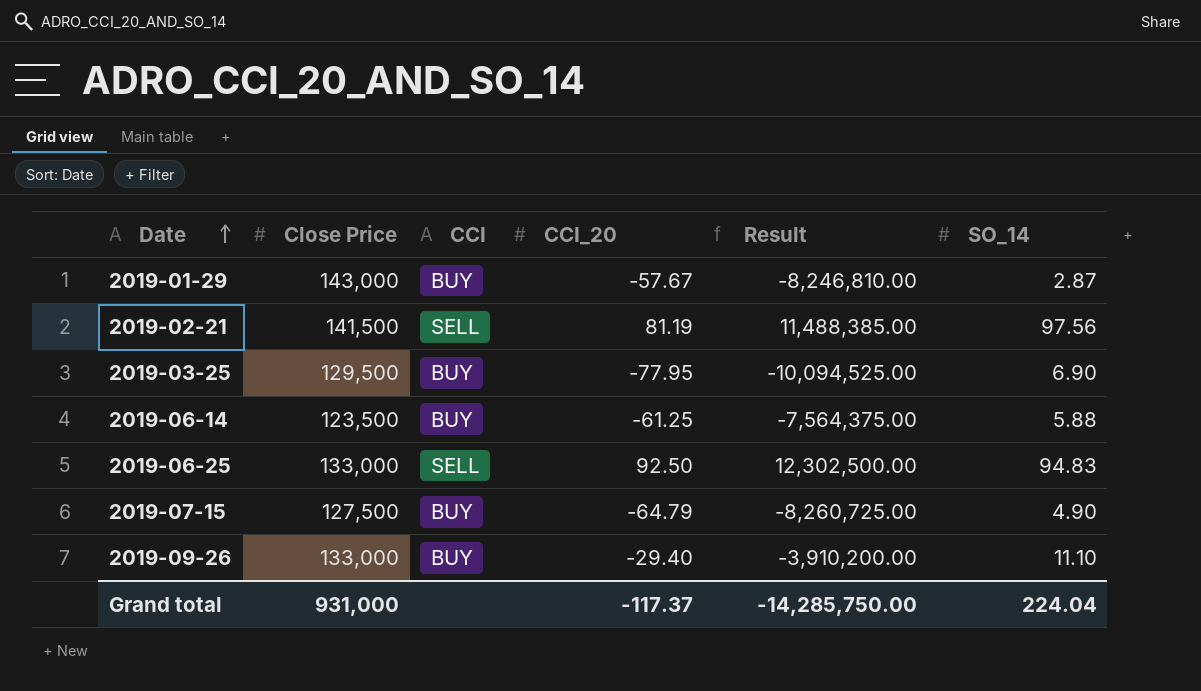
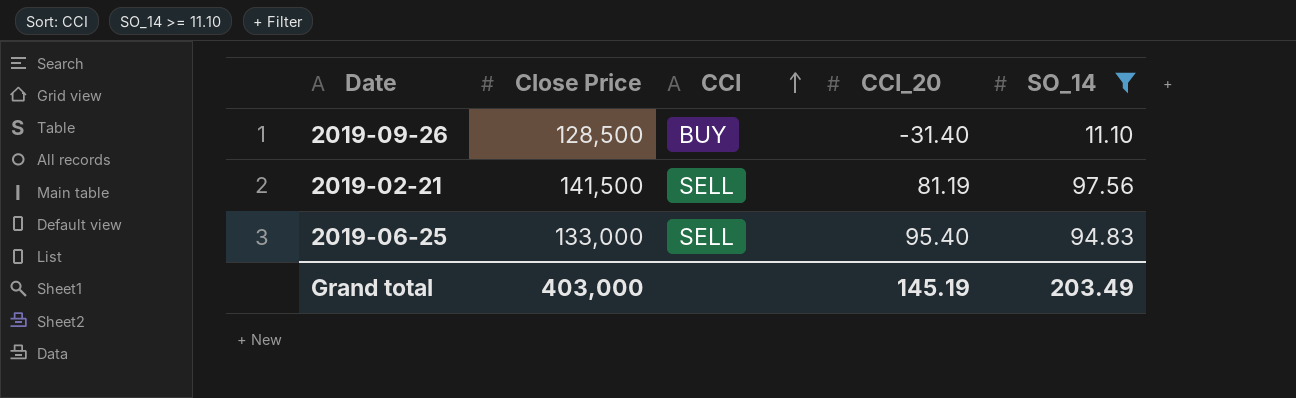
filter: none -> SO_14 >= 11.10
row order: Date ascending -> CCI ascending
column Result | formula: [Close Price] * [CCI_20] -> none
2019-09-26 | Close Price: 133,000 -> 128,500
2019-09-26 | CCI_20: -29.40 -> -31.40
2019-06-25 | CCI_20: 92.50 -> 95.40
Grand total | Close Price: 931,000 -> 403,000
Grand total | CCI_20: -117.37 -> 145.19
Grand total | SO_14: 224.04 -> 203.49

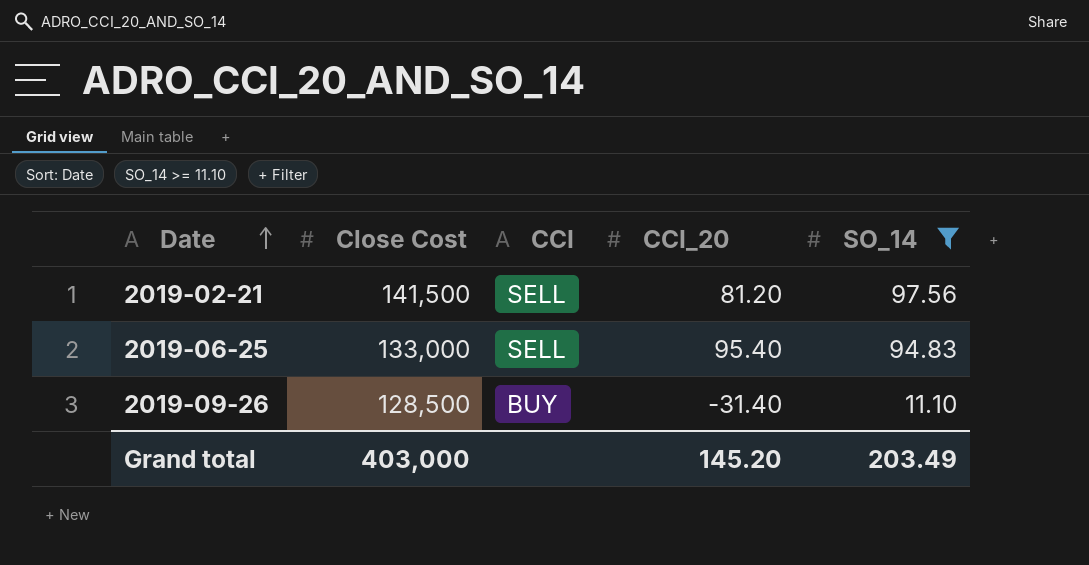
row order: CCI ascending -> Date ascending
column name: Close Price -> Close Cost
2019-02-21 | CCI_20: 81.19 -> 81.20
Grand total | CCI_20: 145.19 -> 145.20

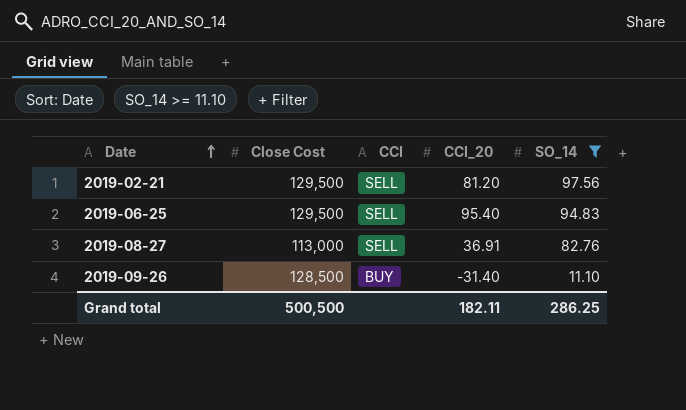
2019-02-21 | Close Cost: 141,500 -> 129,500
2019-06-25 | Close Cost: 133,000 -> 129,500
row 2019-08-27: none -> 113,000 | SELL | 36.91 | 82.76
Grand total | Close Cost: 403,000 -> 500,500
Grand total | CCI_20: 145.20 -> 182.11
Grand total | SO_14: 203.49 -> 286.25

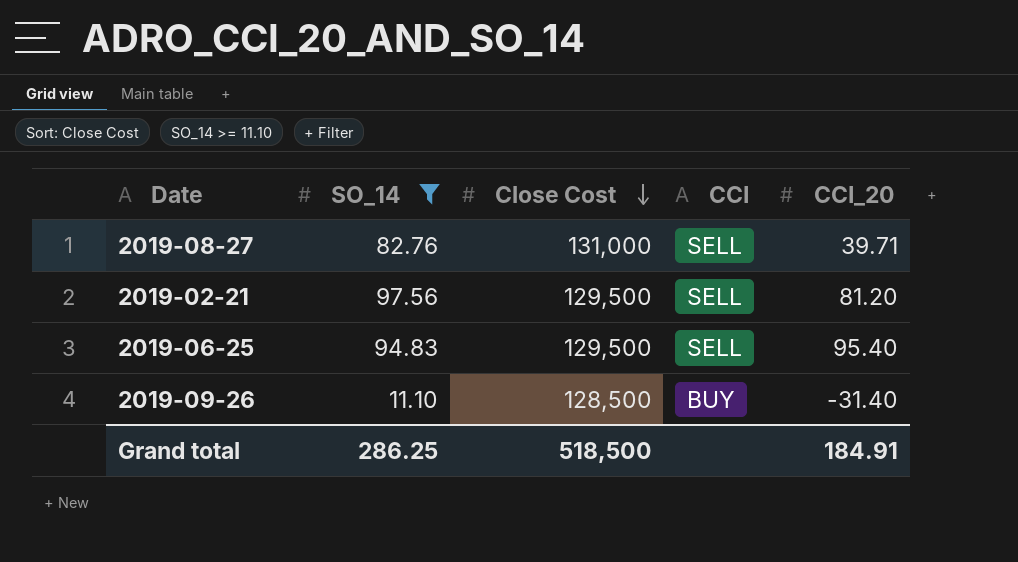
row order: Date ascending -> Close Cost descending
column SO_14 | position: 5 -> 2
2019-08-27 | Close Cost: 113,000 -> 131,000
2019-08-27 | CCI_20: 36.91 -> 39.71
Grand total | Close Cost: 500,500 -> 518,500
Grand total | CCI_20: 182.11 -> 184.91

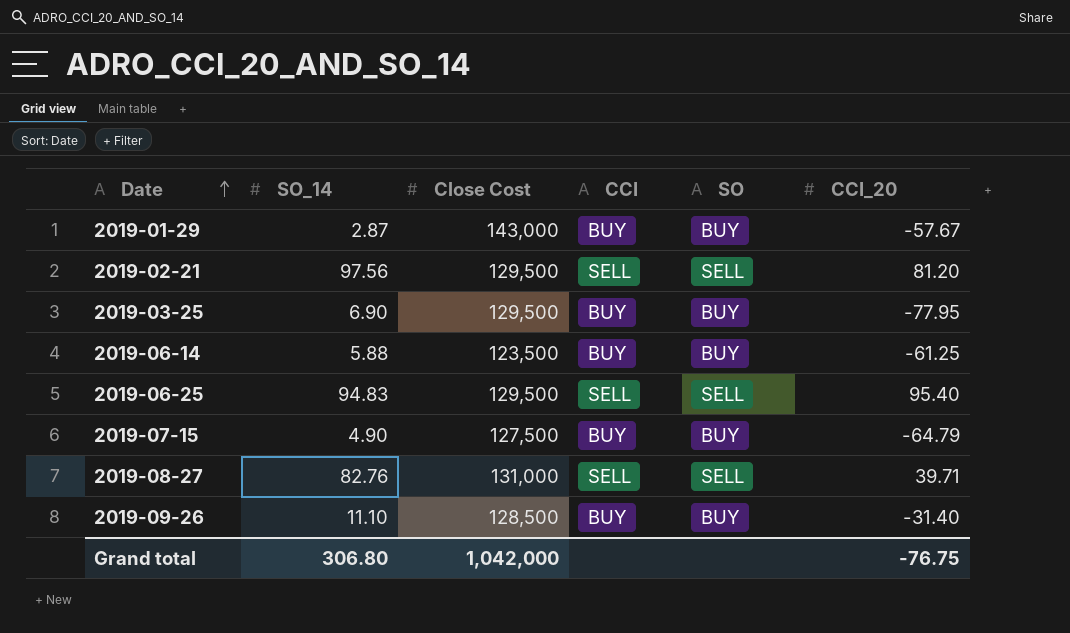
filter: SO_14 >= 11.10 -> none
row order: Close Cost descending -> Date ascending
column SO | position: none -> 5
Grand total | SO_14: 286.25 -> 306.80
Grand total | Close Cost: 518,500 -> 1,042,000
Grand total | CCI_20: 184.91 -> -76.75

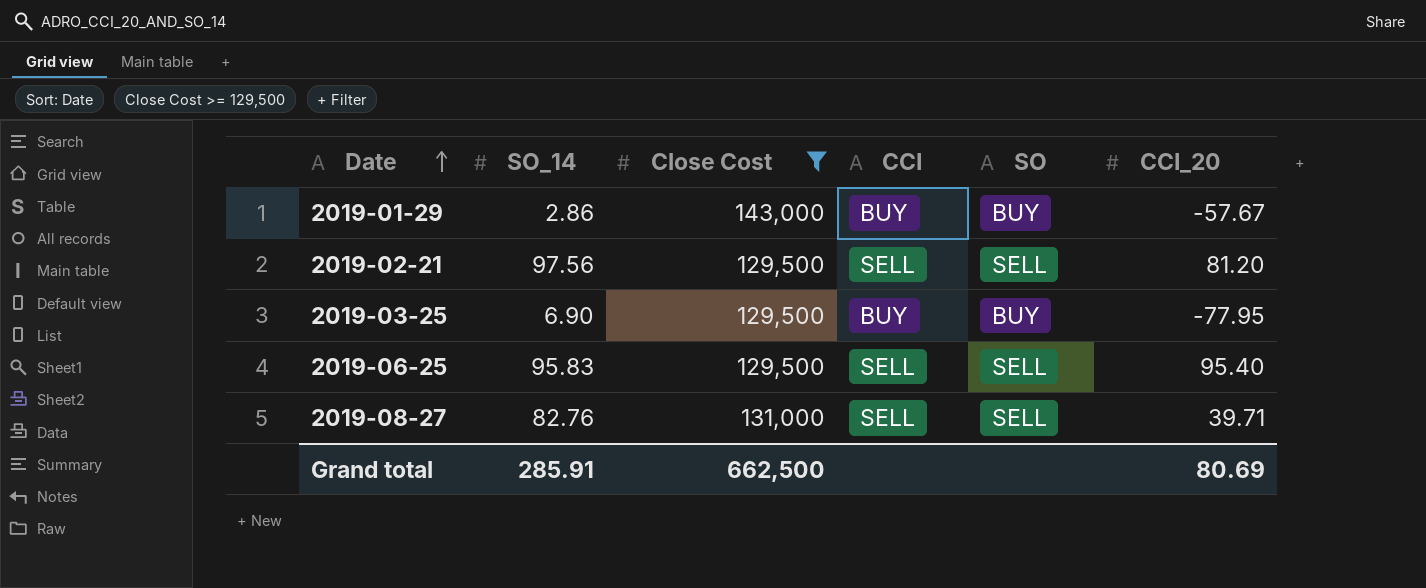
filter: none -> Close Cost >= 129,500
2019-01-29 | SO_14: 2.87 -> 2.86
2019-06-25 | SO_14: 94.83 -> 95.83
Grand total | SO_14: 306.80 -> 285.91
Grand total | Close Cost: 1,042,000 -> 662,500
Grand total | CCI_20: -76.75 -> 80.69

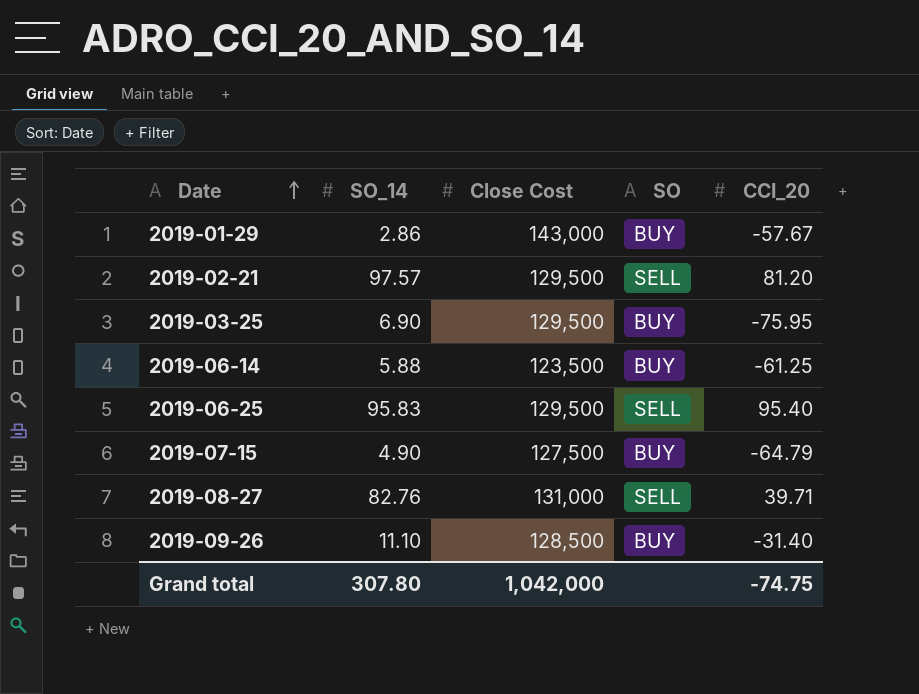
filter: Close Cost >= 129,500 -> none
column CCI | position: 4 -> none
2019-02-21 | SO_14: 97.56 -> 97.57
2019-03-25 | CCI_20: -77.95 -> -75.95
Grand total | SO_14: 285.91 -> 307.80
Grand total | Close Cost: 662,500 -> 1,042,000
Grand total | CCI_20: 80.69 -> -74.75

